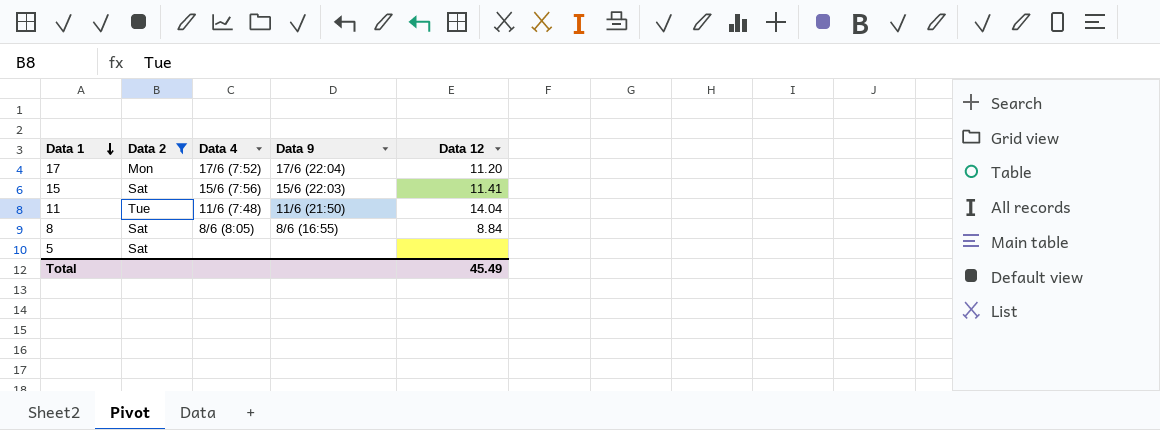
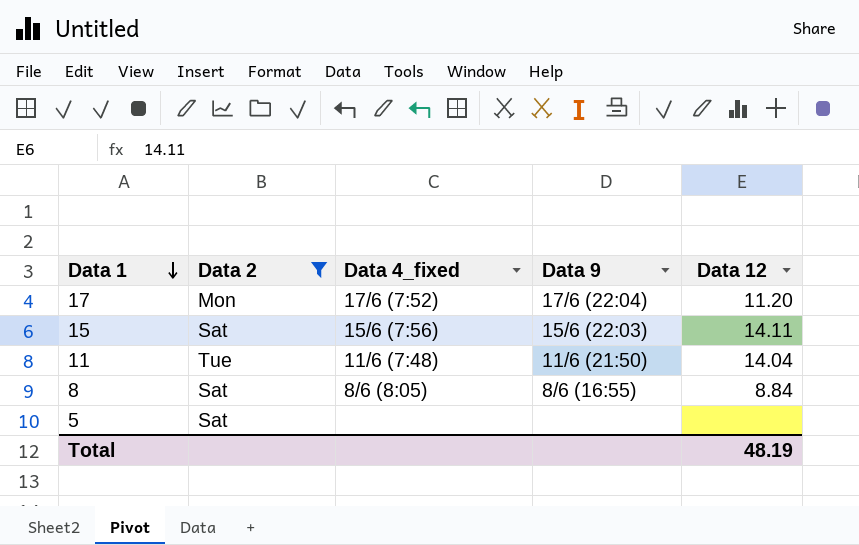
column name: Data 4 -> Data 4_fixed
15 | Data 12: 11.41 -> 14.11
Total | Data 12: 45.49 -> 48.19

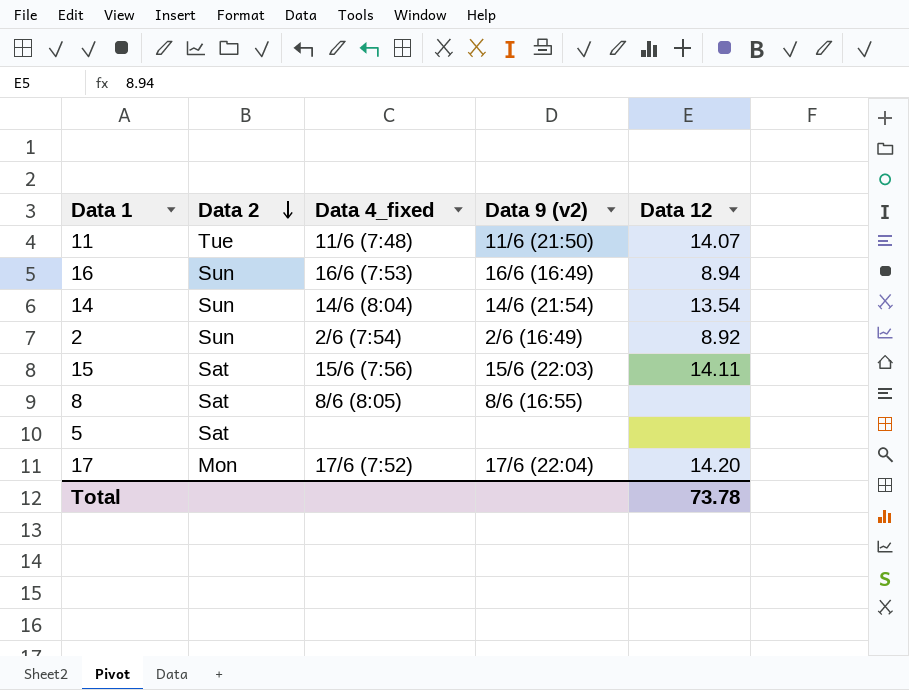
filter: Data 2 != Sun -> none
row order: Data 1 descending -> Data 2 descending
column name: Data 9 -> Data 9 (v2)
11 | Data 12: 14.04 -> 14.07
8 | Data 12: 8.84 -> none
17 | Data 12: 11.20 -> 14.20
Total | Data 12: 48.19 -> 73.78

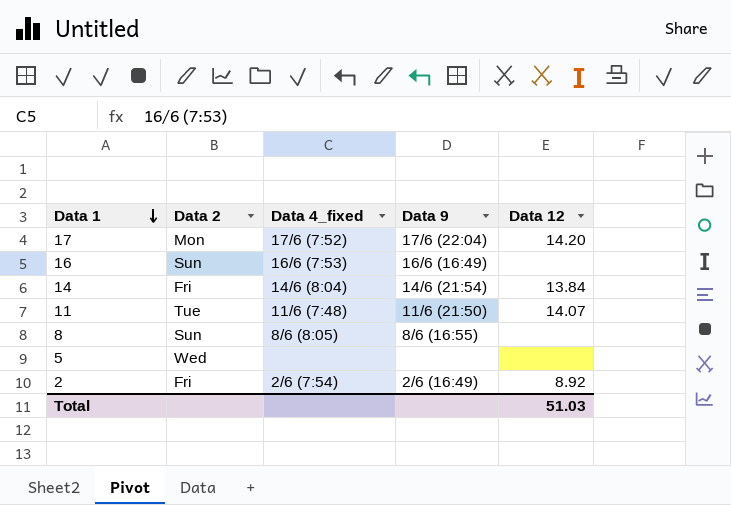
row order: Data 2 descending -> Data 1 descending
column name: Data 9 (v2) -> Data 9
row 15: Sat | 15/6 (7:56) | 15/6 (22:03) | 14.11 -> none
16 | Data 12: 8.94 -> none
14 | Data 2: Sun -> Fri
14 | Data 12: 13.54 -> 13.84
8 | Data 2: Sat -> Sun
5 | Data 2: Sat -> Wed
2 | Data 2: Sun -> Fri
Total | Data 12: 73.78 -> 51.03

